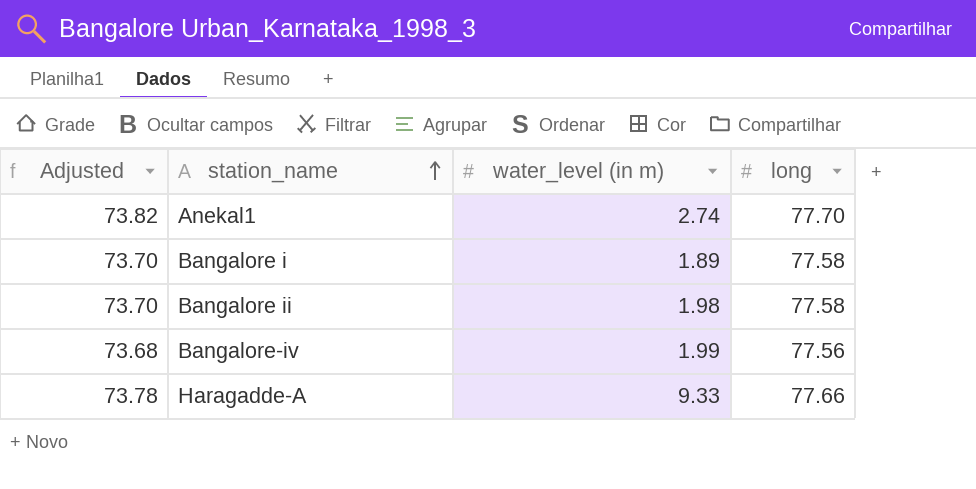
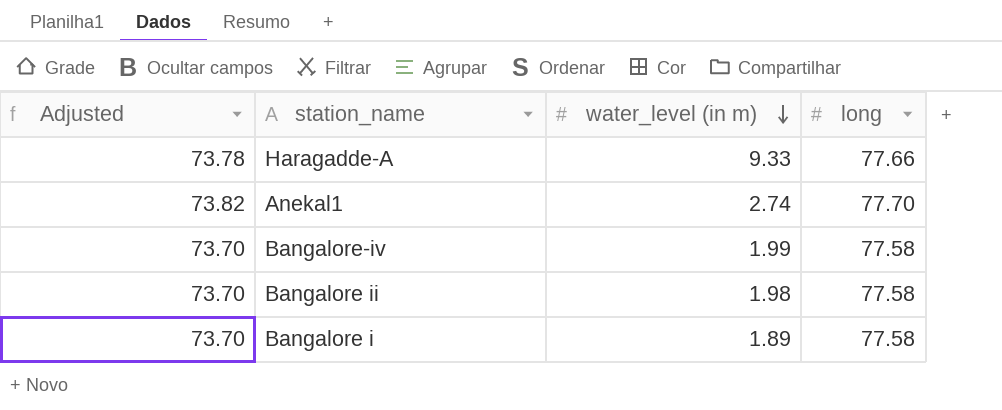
row order: station_name ascending -> water_level (in m) descending
Bangalore-iv | Adjusted: 73.68 -> 73.70
Bangalore-iv | long: 77.56 -> 77.58

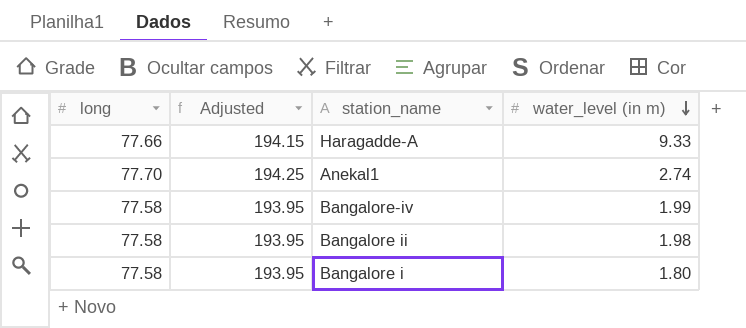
column long | position: 4 -> 1
column Adjusted | formula: [long] * 0.95 -> [long] * 2.5
Bangalore i | water_level (in m): 1.89 -> 1.80

